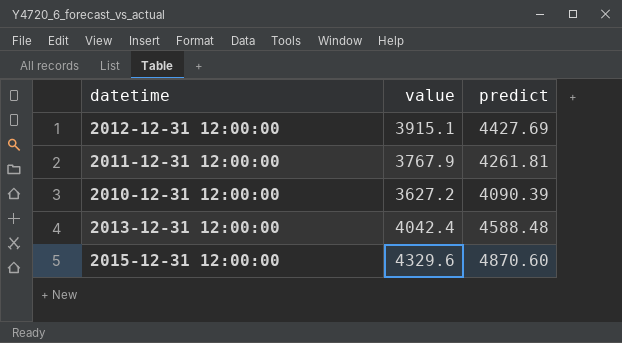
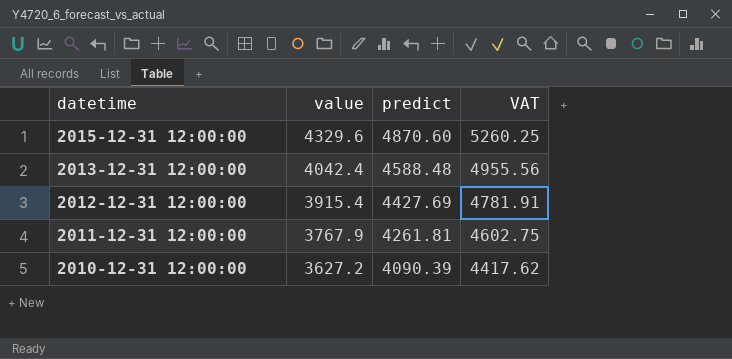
row order: none -> datetime descending
column VAT | formula: none -> [predict] * 1.08
2012-12-31 12:00:00 | value: 3915.1 -> 3915.4

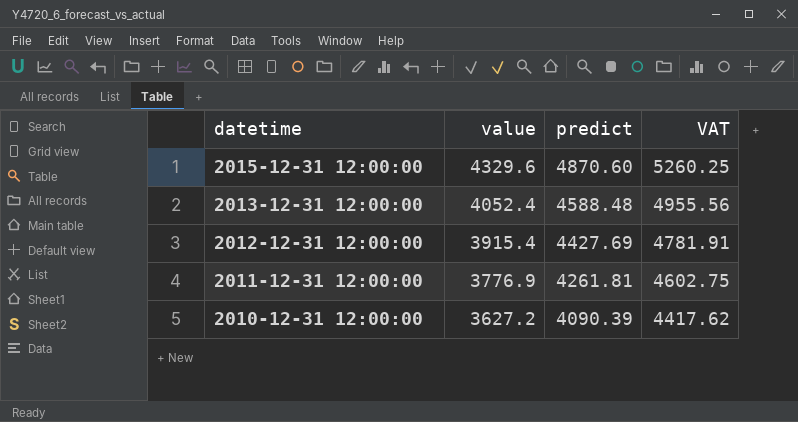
2013-12-31 12:00:00 | value: 4042.4 -> 4052.4
2011-12-31 12:00:00 | value: 3767.9 -> 3776.9

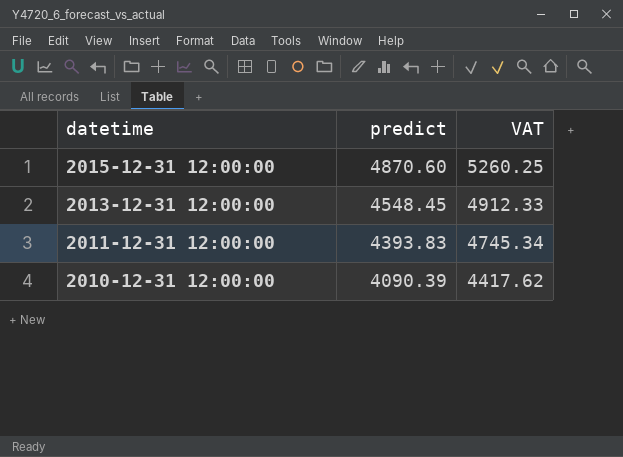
column value | position: 2 -> none
row 2012-12-31 12:00:00: 3915.4 | 4427.69 | 4781.91 -> none
2013-12-31 12:00:00 | predict: 4588.48 -> 4548.45
2013-12-31 12:00:00 | VAT: 4955.56 -> 4912.33
2011-12-31 12:00:00 | predict: 4261.81 -> 4393.83
2011-12-31 12:00:00 | VAT: 4602.75 -> 4745.34

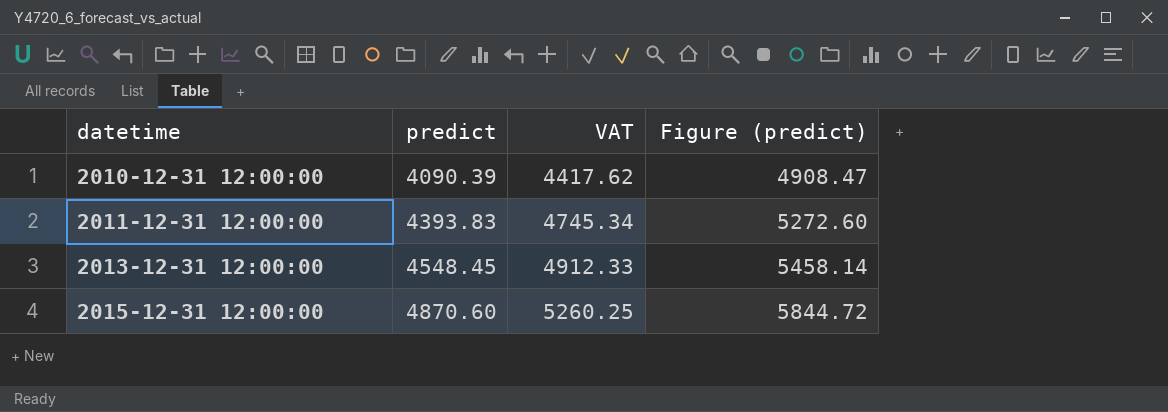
row order: datetime descending -> datetime ascending
column Figure (predict) | formula: none -> [predict] * 1.2

